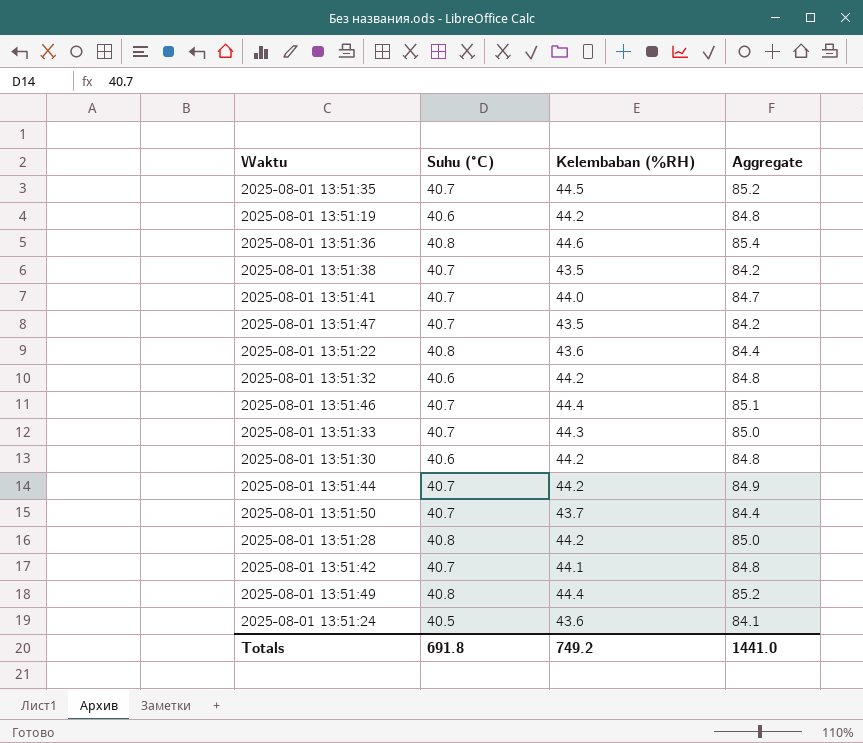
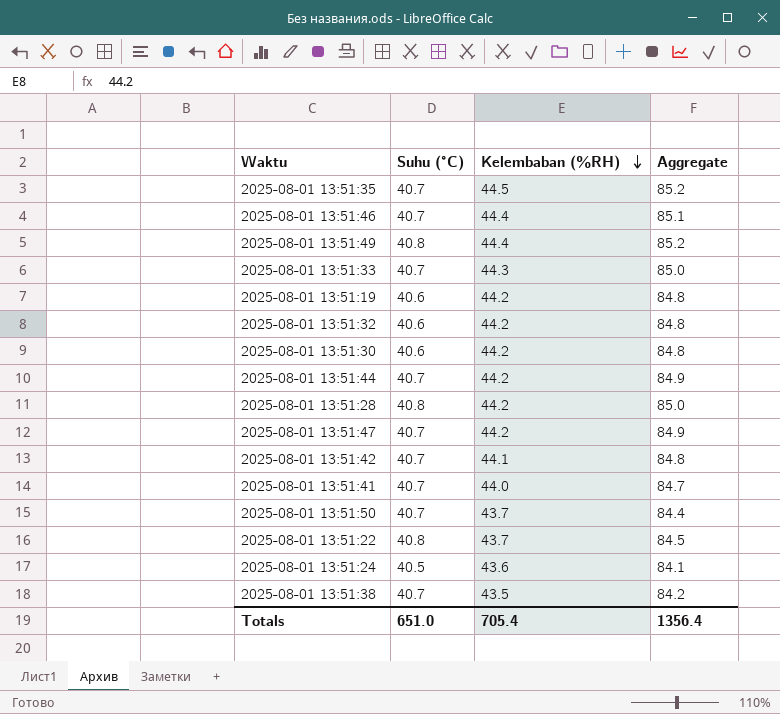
row order: none -> Kelembaban (%RH) descending
row 2025-08-01 13:51:36: 40.8 | 44.6 | 85.4 -> none
2025-08-01 13:51:47 | Kelembaban (%RH): 43.5 -> 44.2
2025-08-01 13:51:47 | Aggregate: 84.2 -> 84.9
2025-08-01 13:51:22 | Kelembaban (%RH): 43.6 -> 43.7
2025-08-01 13:51:22 | Aggregate: 84.4 -> 84.5
Totals | Suhu (°C): 691.8 -> 651.0
Totals | Kelembaban (%RH): 749.2 -> 705.4
Totals | Aggregate: 1441.0 -> 1356.4

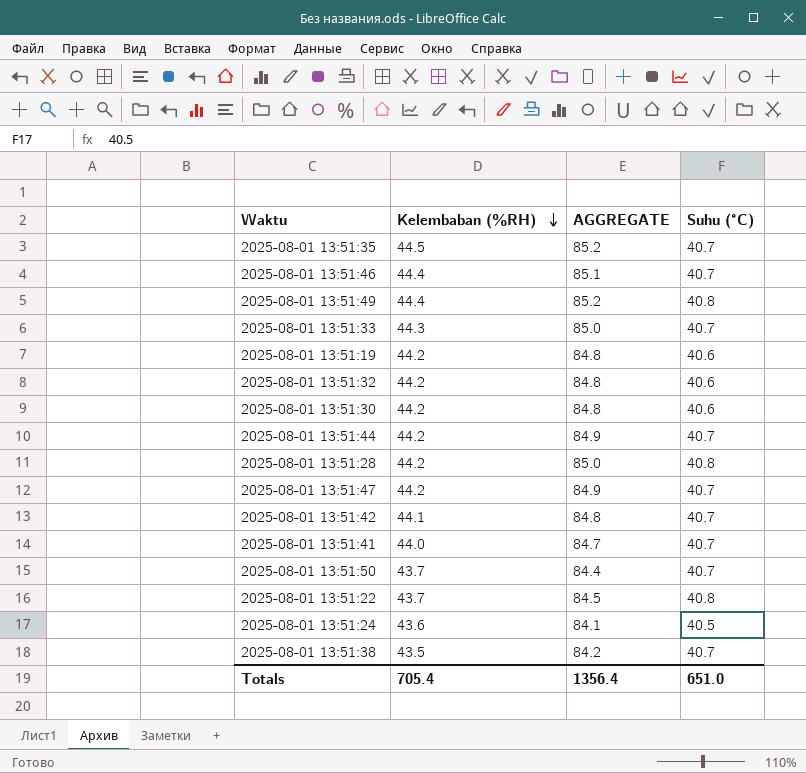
column name: Aggregate -> AGGREGATE
column Suhu (°C) | position: 2 -> 4

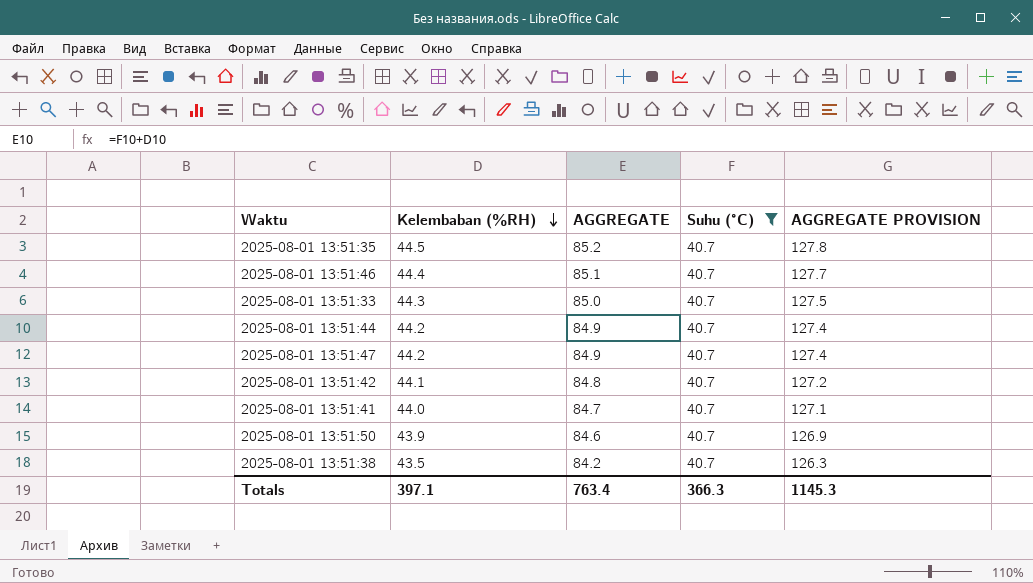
filter: none -> Suhu (°C) = 40.7
column AGGREGATE PROVISION | formula: none -> [AGGREGATE] * 1.5
2025-08-01 13:51:50 | Kelembaban (%RH): 43.7 -> 43.9
2025-08-01 13:51:50 | AGGREGATE: 84.4 -> 84.6
Totals | Kelembaban (%RH): 705.4 -> 397.1
Totals | AGGREGATE: 1356.4 -> 763.4
Totals | Suhu (°C): 651.0 -> 366.3

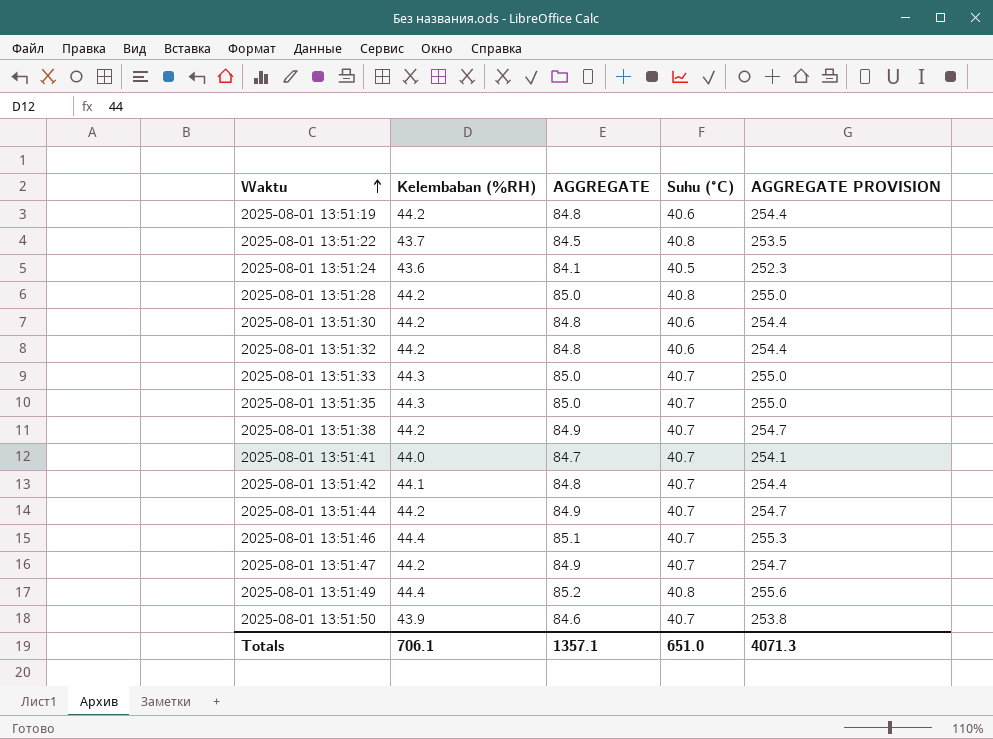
filter: Suhu (°C) = 40.7 -> none
row order: Kelembaban (%RH) descending -> Waktu ascending
column AGGREGATE PROVISION | formula: [AGGREGATE] * 1.5 -> [AGGREGATE] * 3
2025-08-01 13:51:35 | Kelembaban (%RH): 44.5 -> 44.3
2025-08-01 13:51:35 | AGGREGATE: 85.2 -> 85.0
2025-08-01 13:51:38 | Kelembaban (%RH): 43.5 -> 44.2
2025-08-01 13:51:38 | AGGREGATE: 84.2 -> 84.9
Totals | Kelembaban (%RH): 397.1 -> 706.1
Totals | AGGREGATE: 763.4 -> 1357.1
Totals | Suhu (°C): 366.3 -> 651.0
Totals | AGGREGATE PROVISION: 1145.3 -> 4071.3

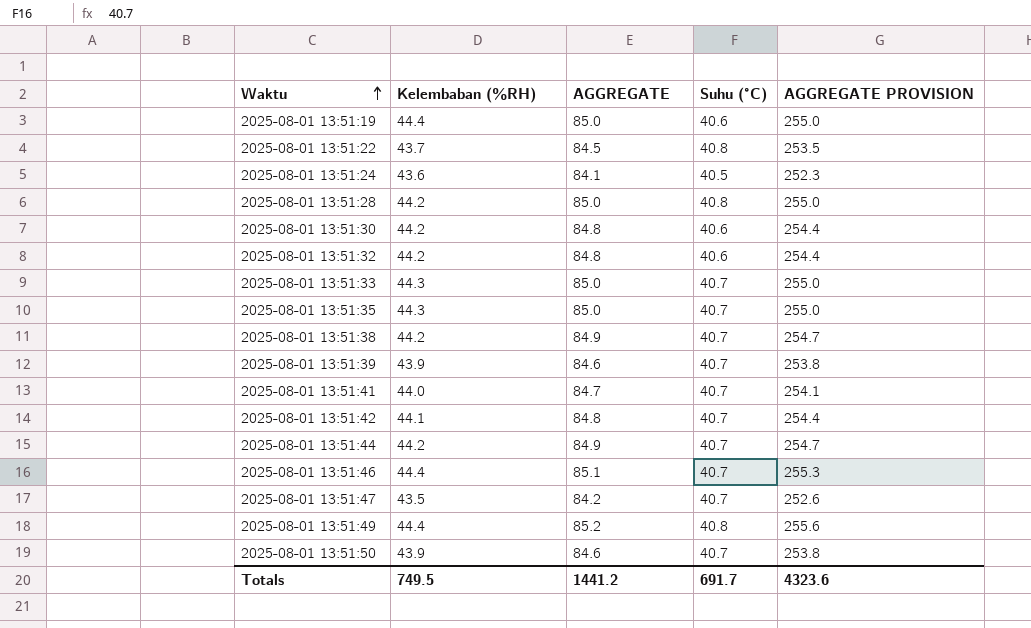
2025-08-01 13:51:19 | Kelembaban (%RH): 44.2 -> 44.4
2025-08-01 13:51:19 | AGGREGATE: 84.8 -> 85.0
2025-08-01 13:51:19 | AGGREGATE PROVISION: 254.4 -> 255.0
row 2025-08-01 13:51:39: none -> 43.9 | 84.6 | 40.7 | 253.8
2025-08-01 13:51:47 | Kelembaban (%RH): 44.2 -> 43.5
2025-08-01 13:51:47 | AGGREGATE: 84.9 -> 84.2
2025-08-01 13:51:47 | AGGREGATE PROVISION: 254.7 -> 252.6
Totals | Kelembaban (%RH): 706.1 -> 749.5
Totals | AGGREGATE: 1357.1 -> 1441.2
Totals | Suhu (°C): 651.0 -> 691.7
Totals | AGGREGATE PROVISION: 4071.3 -> 4323.6

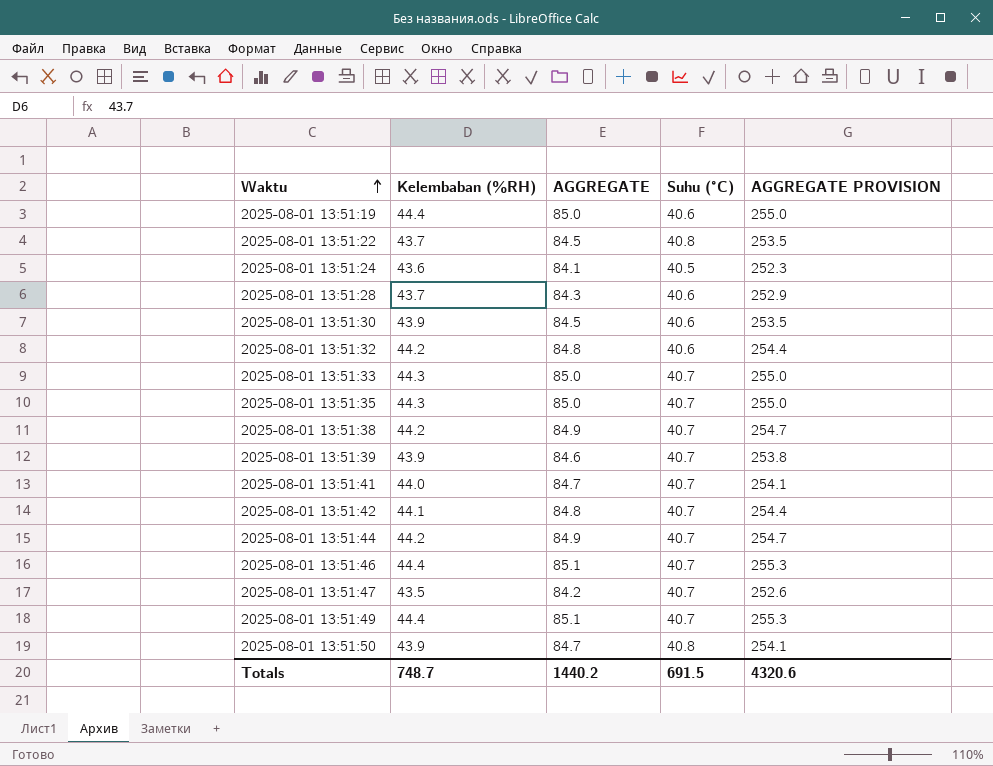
2025-08-01 13:51:28 | Kelembaban (%RH): 44.2 -> 43.7
2025-08-01 13:51:28 | AGGREGATE: 85.0 -> 84.3
2025-08-01 13:51:28 | Suhu (°C): 40.8 -> 40.6
2025-08-01 13:51:28 | AGGREGATE PROVISION: 255.0 -> 252.9
2025-08-01 13:51:30 | Kelembaban (%RH): 44.2 -> 43.9
2025-08-01 13:51:30 | AGGREGATE: 84.8 -> 84.5
2025-08-01 13:51:30 | AGGREGATE PROVISION: 254.4 -> 253.5
2025-08-01 13:51:49 | AGGREGATE: 85.2 -> 85.1
2025-08-01 13:51:49 | Suhu (°C): 40.8 -> 40.7
2025-08-01 13:51:49 | AGGREGATE PROVISION: 255.6 -> 255.3
2025-08-01 13:51:50 | AGGREGATE: 84.6 -> 84.7
2025-08-01 13:51:50 | Suhu (°C): 40.7 -> 40.8
2025-08-01 13:51:50 | AGGREGATE PROVISION: 253.8 -> 254.1
Totals | Kelembaban (%RH): 749.5 -> 748.7
Totals | AGGREGATE: 1441.2 -> 1440.2
Totals | Suhu (°C): 691.7 -> 691.5
Totals | AGGREGATE PROVISION: 4323.6 -> 4320.6

